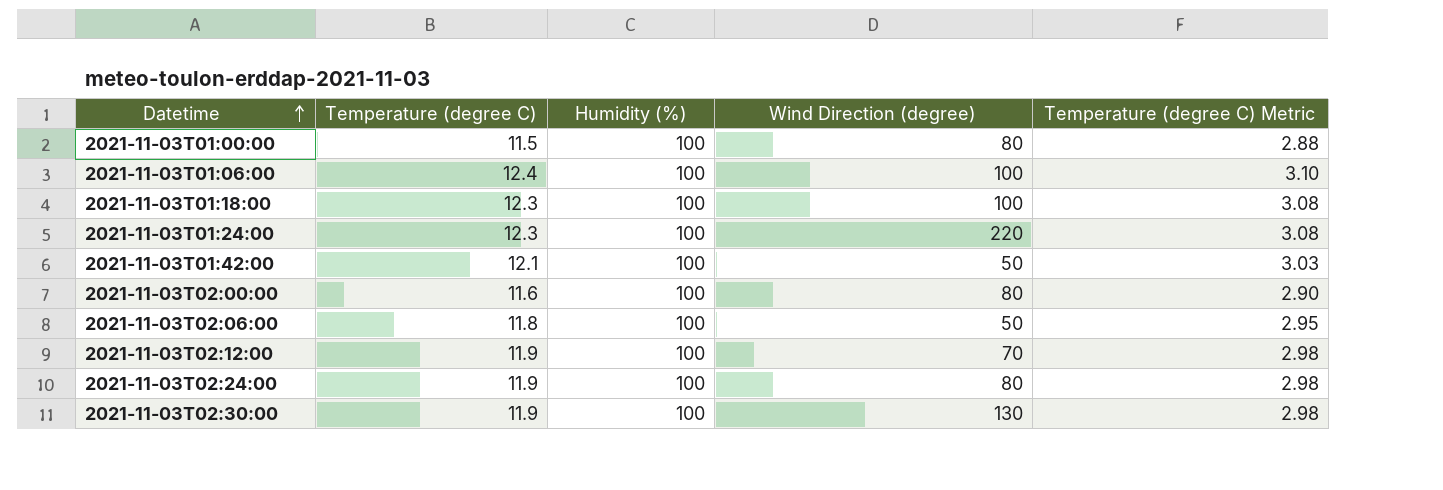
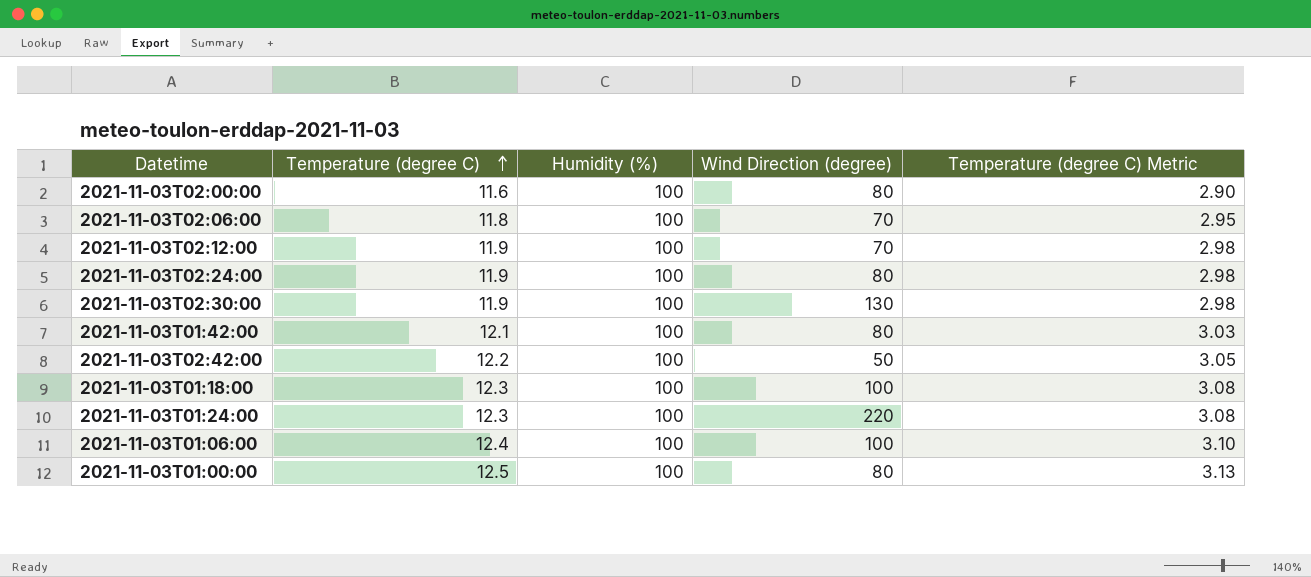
row order: Datetime ascending -> Temperature (degree C) ascending
2021-11-03T02:06:00 | Wind Direction (degree): 50 -> 70
2021-11-03T01:42:00 | Wind Direction (degree): 50 -> 80
row 2021-11-03T02:42:00: none -> 12.2 | 100 | 50 | 3.05
2021-11-03T01:00:00 | Temperature (degree C): 11.5 -> 12.5
2021-11-03T01:00:00 | Temperature (degree C) Metric: 2.88 -> 3.13

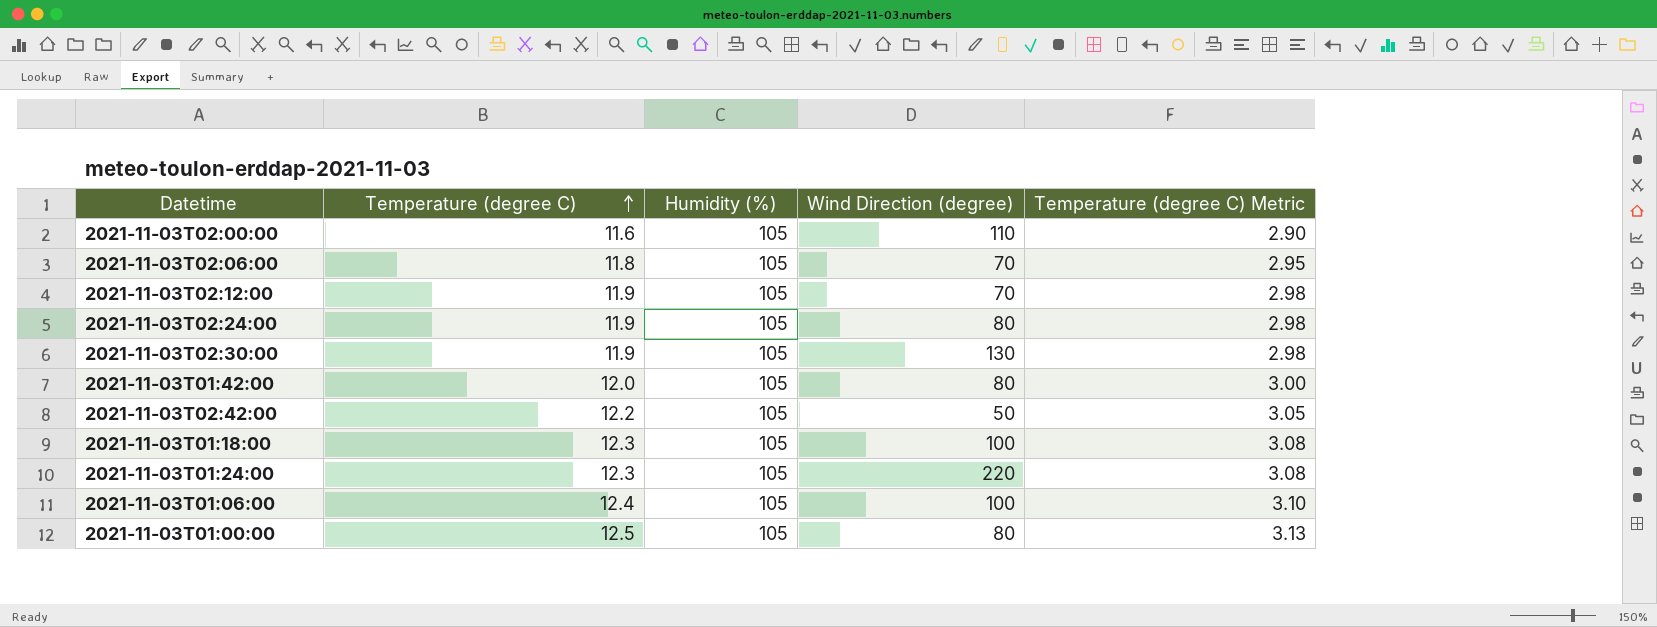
2021-11-03T02:00:00 | Humidity (%): 100 -> 105
2021-11-03T02:00:00 | Wind Direction (degree): 80 -> 110
2021-11-03T02:06:00 | Humidity (%): 100 -> 105
2021-11-03T02:12:00 | Humidity (%): 100 -> 105
2021-11-03T02:24:00 | Humidity (%): 100 -> 105
2021-11-03T02:30:00 | Humidity (%): 100 -> 105
2021-11-03T01:42:00 | Temperature (degree C): 12.1 -> 12.0
2021-11-03T01:42:00 | Humidity (%): 100 -> 105
2021-11-03T01:42:00 | Temperature (degree C) Metric: 3.03 -> 3.00
2021-11-03T02:42:00 | Humidity (%): 100 -> 105
2021-11-03T01:18:00 | Humidity (%): 100 -> 105
2021-11-03T01:24:00 | Humidity (%): 100 -> 105
2021-11-03T01:06:00 | Humidity (%): 100 -> 105
2021-11-03T01:00:00 | Humidity (%): 100 -> 105

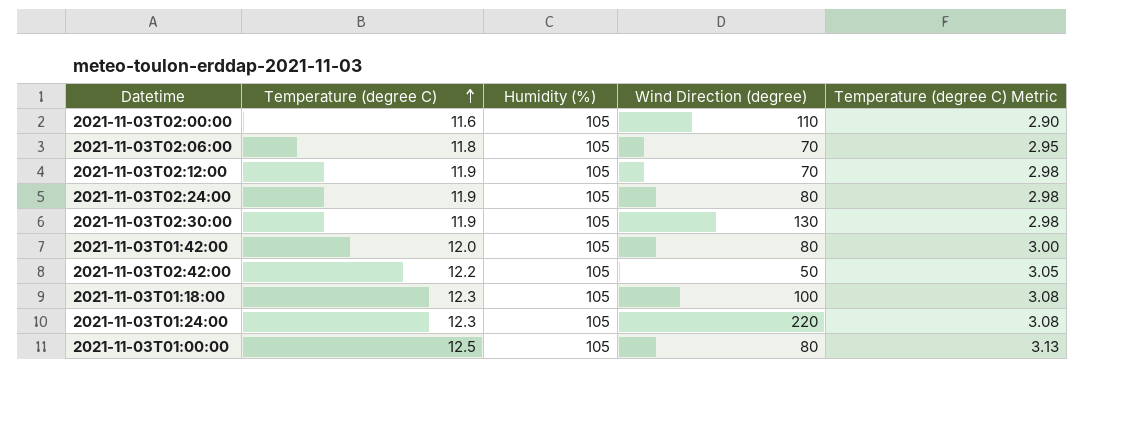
row 2021-11-03T01:06:00: 12.4 | 105 | 100 | 3.10 -> none

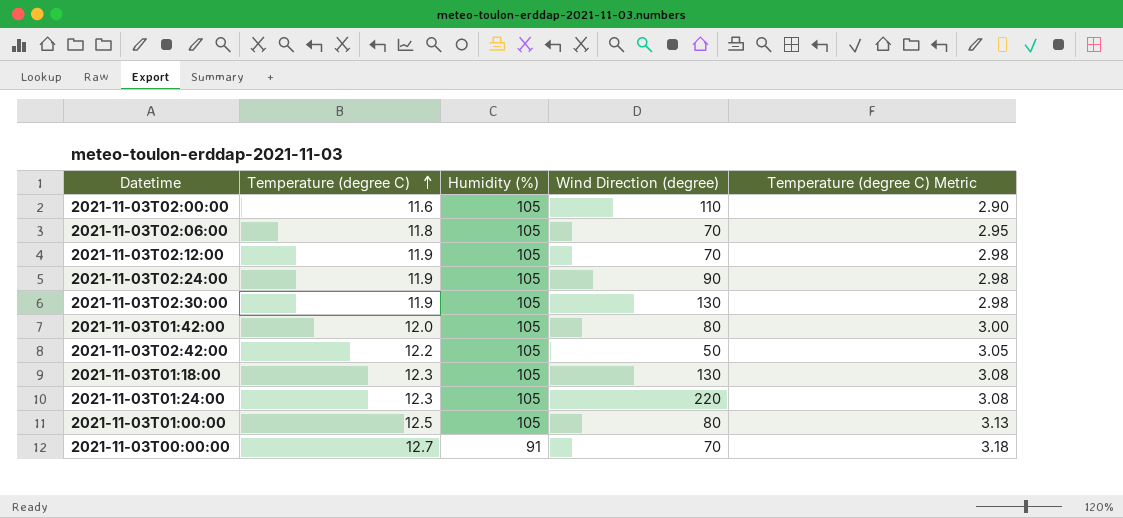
2021-11-03T02:24:00 | Wind Direction (degree): 80 -> 90
2021-11-03T01:18:00 | Wind Direction (degree): 100 -> 130
row 2021-11-03T00:00:00: none -> 12.7 | 91 | 70 | 3.18

